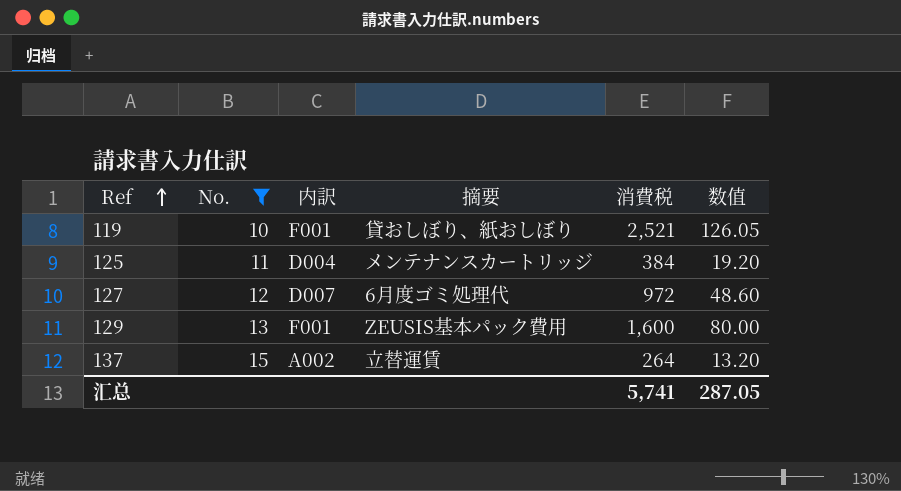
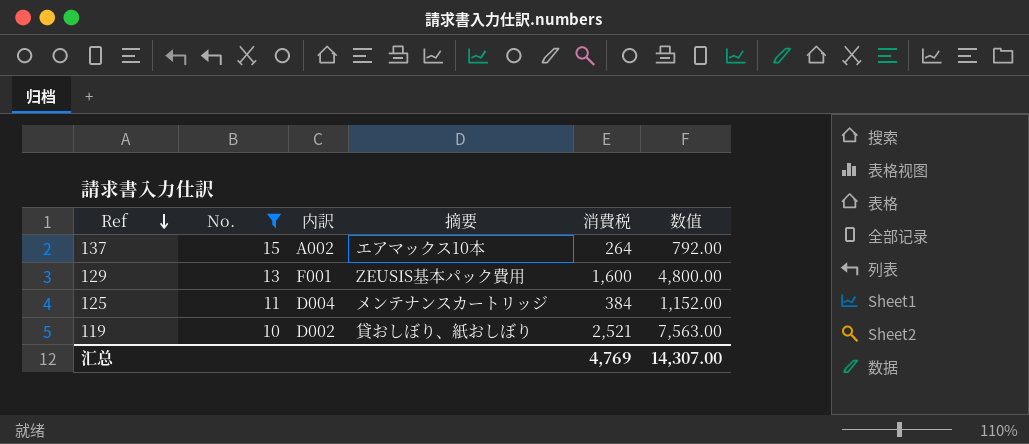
row order: Ref ascending -> Ref descending
column 数值 | formula: [消費税] * 0.05 -> [消費税] * 3
row 127: 12 | D007 | 6月度ゴミ処理代 | 972 | 48.60 -> none
137 | 摘要: 立替運賃 -> エアマックス10本
119 | 内訳: F001 -> D002
汇总 | 消費税: 5,741 -> 4,769
汇总 | 数值: 287.05 -> 14,307.00

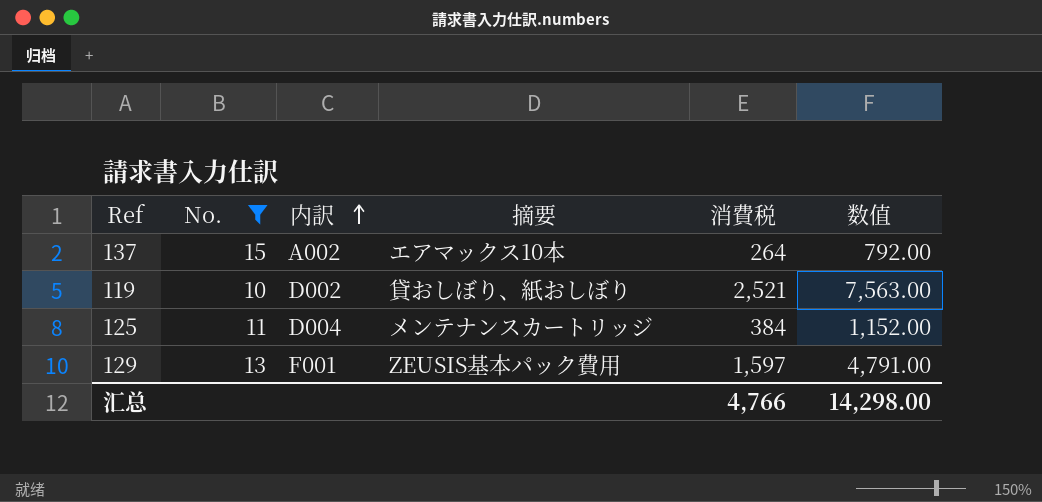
row order: Ref descending -> 内訳 ascending
129 | 消費税: 1,600 -> 1,597
129 | 数值: 4,800.00 -> 4,791.00
汇总 | 消費税: 4,769 -> 4,766
汇总 | 数值: 14,307.00 -> 14,298.00

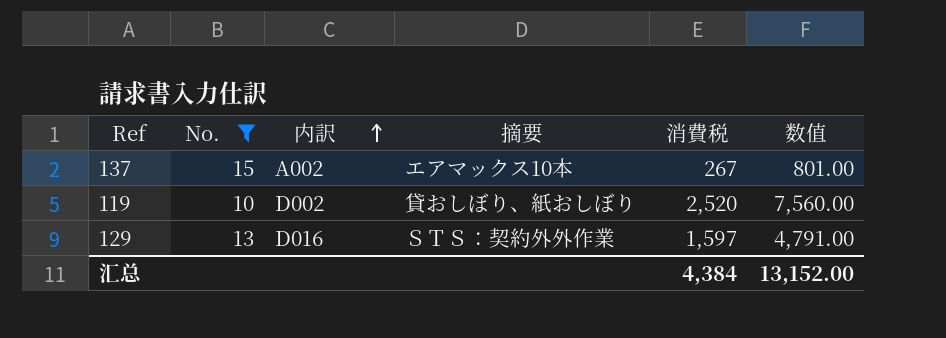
row 125: 11 | D004 | メンテナンスカートリッジ | 384 | 1,152.00 -> none
137 | 消費税: 264 -> 267
137 | 数值: 792.00 -> 801.00
119 | 消費税: 2,521 -> 2,520
119 | 数值: 7,563.00 -> 7,560.00
129 | 内訳: F001 -> D016
129 | 摘要: ZEUSIS基本パック費用 -> ＳＴＳ：契約外外作業
汇总 | 消費税: 4,766 -> 4,384
汇总 | 数值: 14,298.00 -> 13,152.00

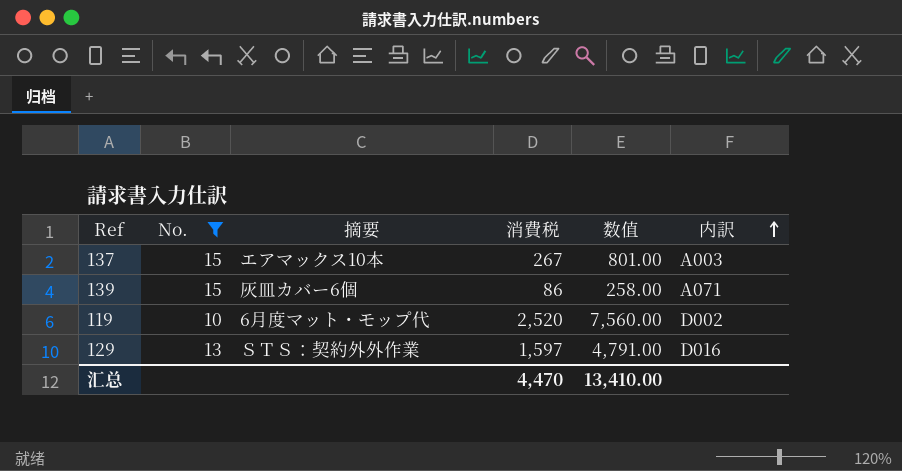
column 内訳 | position: 3 -> 6
137 | 内訳: A002 -> A003
row 139: none -> 15 | 灰皿カバー6個 | 86 | 258.00 | A071
119 | 摘要: 貸おしぼり、紙おしぼり -> 6月度マット・モップ代
汇总 | 消費税: 4,384 -> 4,470
汇总 | 数值: 13,152.00 -> 13,410.00

